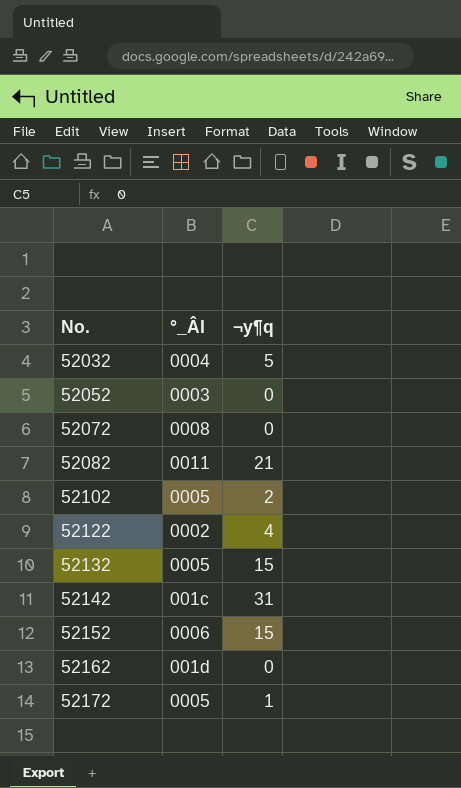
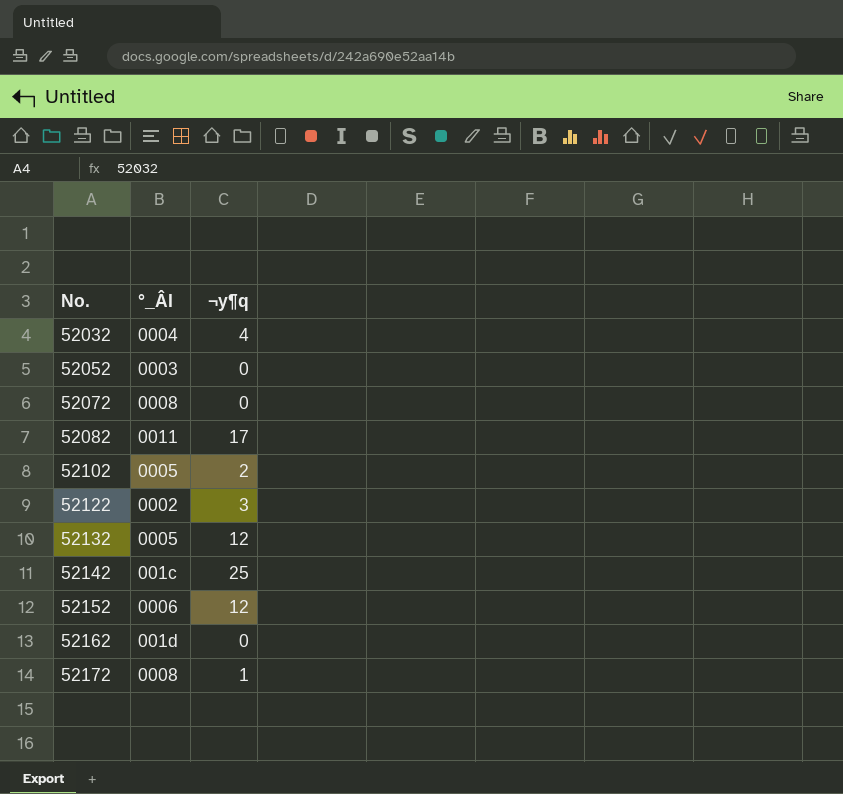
52032 | ¬y¶q: 5 -> 4
52082 | ¬y¶q: 21 -> 17
52122 | ¬y¶q: 4 -> 3
52132 | ¬y¶q: 15 -> 12
52142 | ¬y¶q: 31 -> 25
52152 | ¬y¶q: 15 -> 12
52172 | °_ÂI: 0005 -> 0008

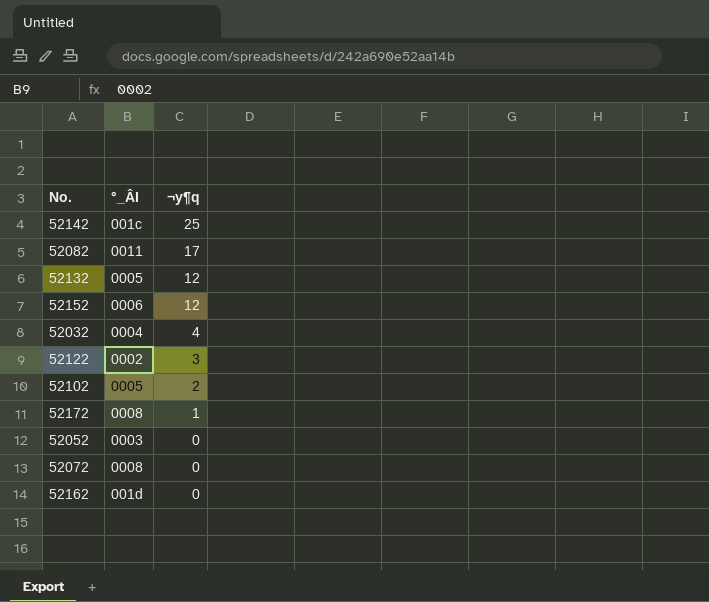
row order: No. ascending -> ¬y¶q descending

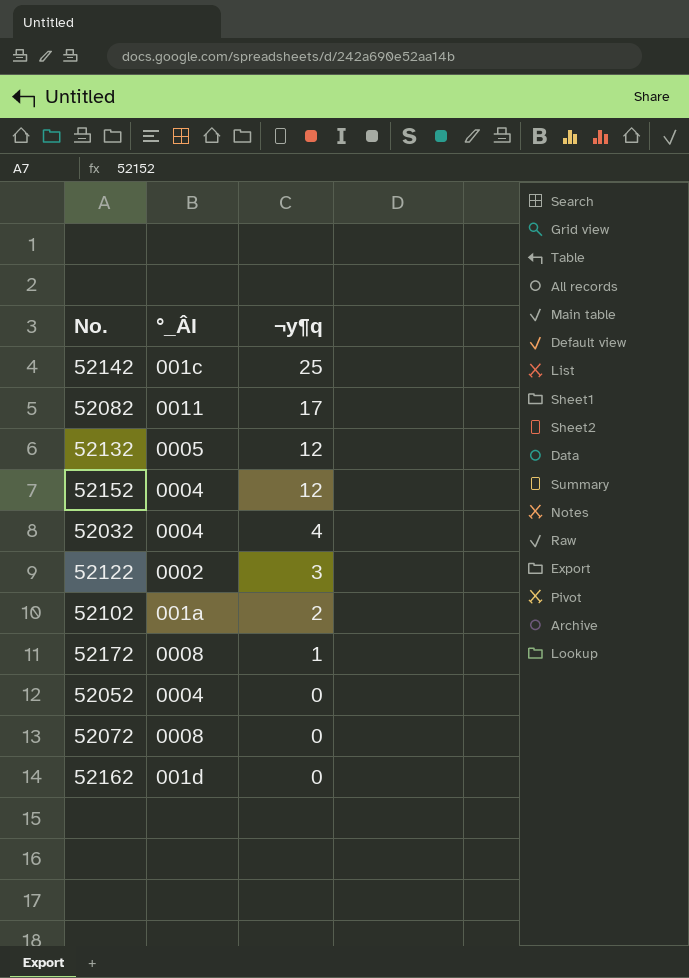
52152 | °_ÂI: 0006 -> 0004
52102 | °_ÂI: 0005 -> 001a
52052 | °_ÂI: 0003 -> 0004

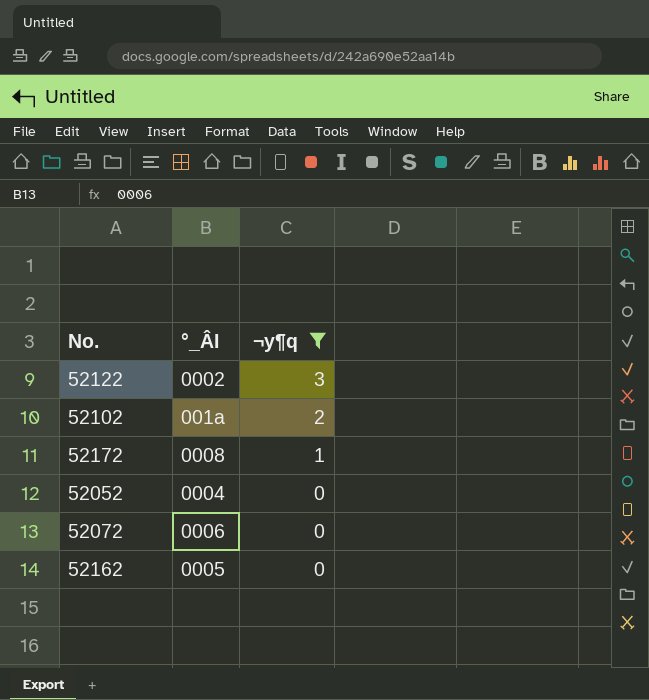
filter: none -> ¬y¶q <= 3
52072 | °_ÂI: 0008 -> 0006
52162 | °_ÂI: 001d -> 0005

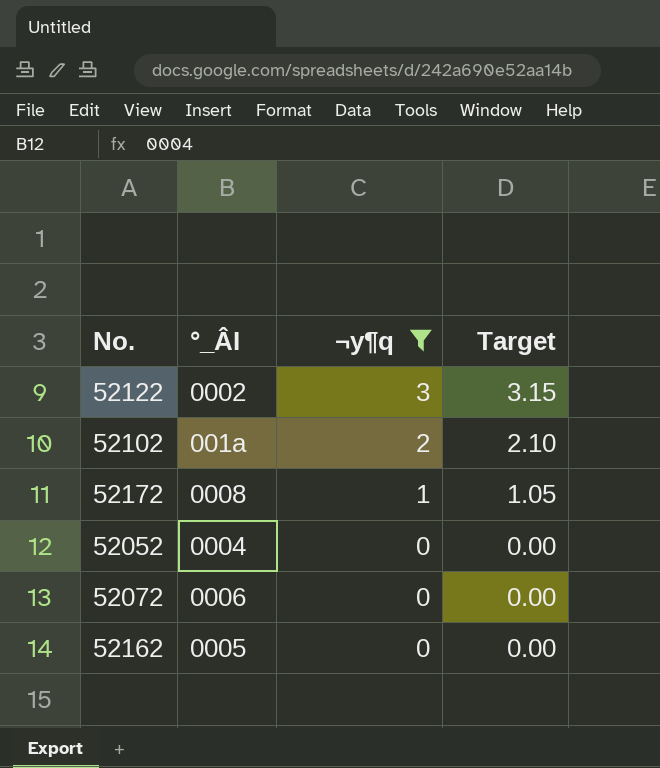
column Target | formula: none -> [¬y¶q] * 1.05

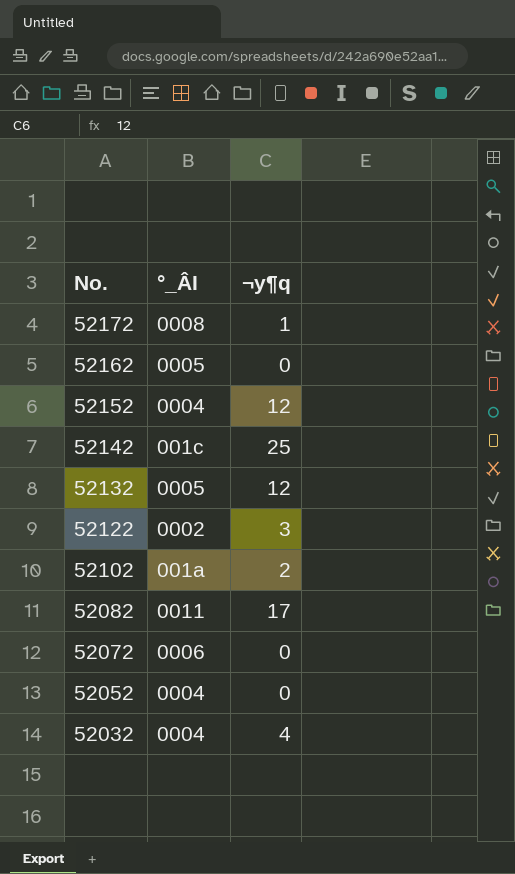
filter: ¬y¶q <= 3 -> none
row order: ¬y¶q descending -> No. descending
column Target | formula: [¬y¶q] * 1.05 -> none

